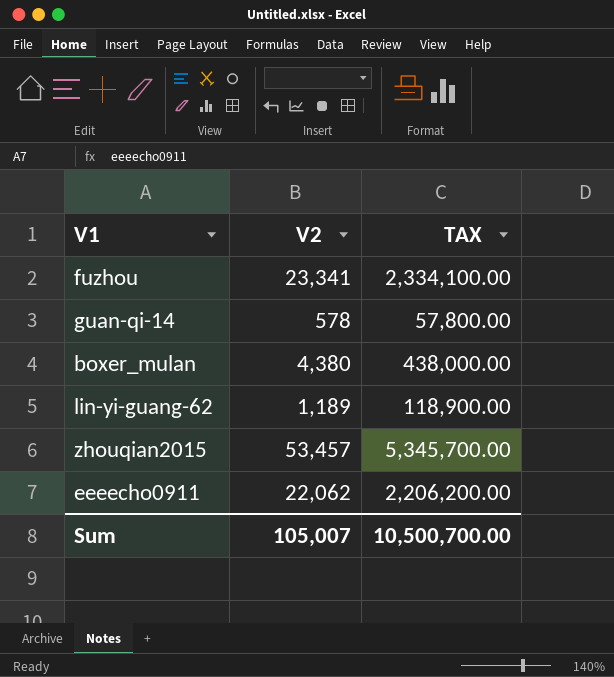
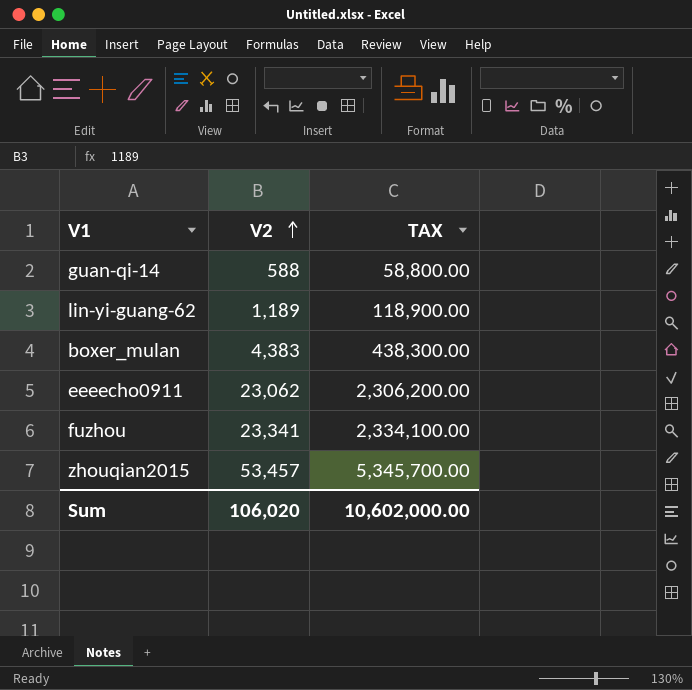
row order: none -> V2 ascending
guan-qi-14 | V2: 578 -> 588
guan-qi-14 | TAX: 57,800.00 -> 58,800.00
boxer_mulan | V2: 4,380 -> 4,383
boxer_mulan | TAX: 438,000.00 -> 438,300.00
eeeecho0911 | V2: 22,062 -> 23,062
eeeecho0911 | TAX: 2,206,200.00 -> 2,306,200.00
Sum | V2: 105,007 -> 106,020
Sum | TAX: 10,500,700.00 -> 10,602,000.00

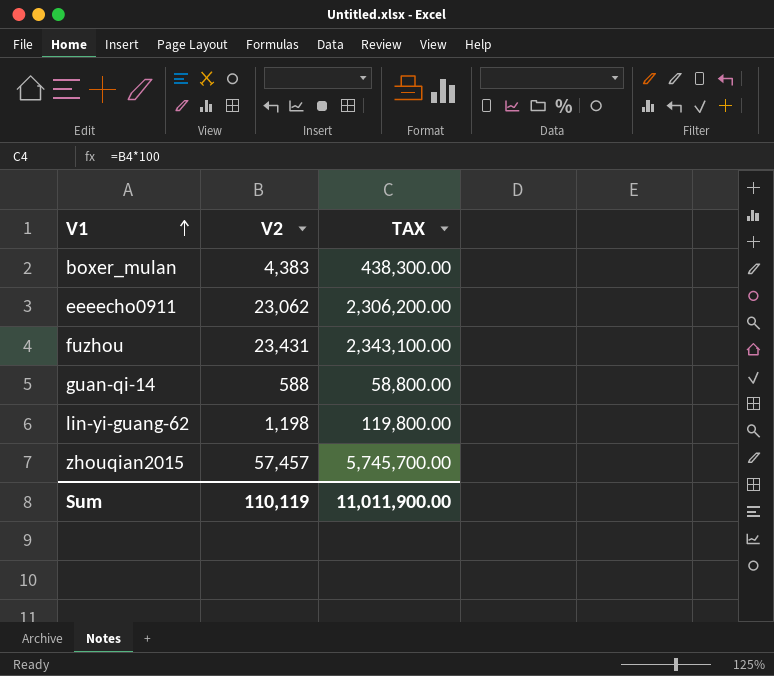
row order: V2 ascending -> V1 ascending
fuzhou | V2: 23,341 -> 23,431
fuzhou | TAX: 2,334,100.00 -> 2,343,100.00
lin-yi-guang-62 | V2: 1,189 -> 1,198
lin-yi-guang-62 | TAX: 118,900.00 -> 119,800.00
zhouqian2015 | V2: 53,457 -> 57,457
zhouqian2015 | TAX: 5,345,700.00 -> 5,745,700.00
Sum | V2: 106,020 -> 110,119
Sum | TAX: 10,602,000.00 -> 11,011,900.00

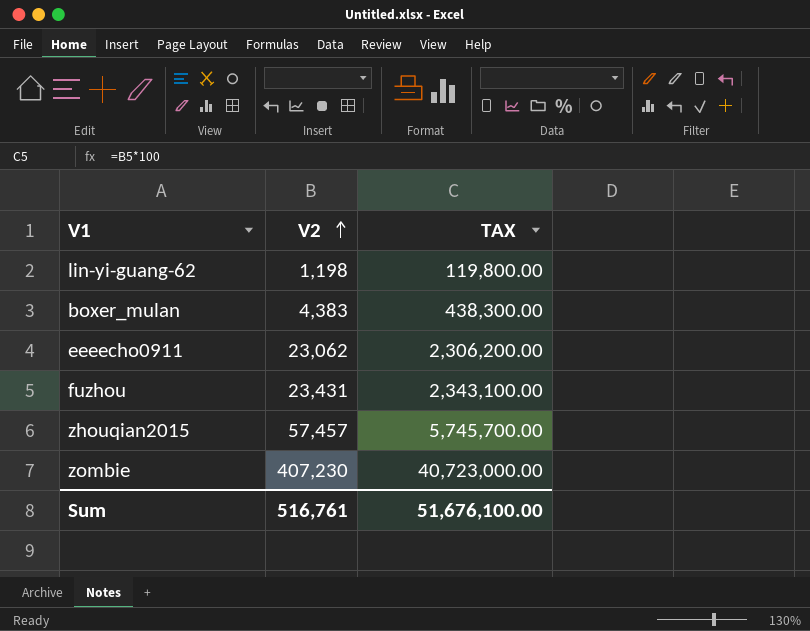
row order: V1 ascending -> V2 ascending
row guan-qi-14: 588 | 58,800.00 -> none
row zombie: none -> 407,230 | 40,723,000.00
Sum | V2: 110,119 -> 516,761
Sum | TAX: 11,011,900.00 -> 51,676,100.00

